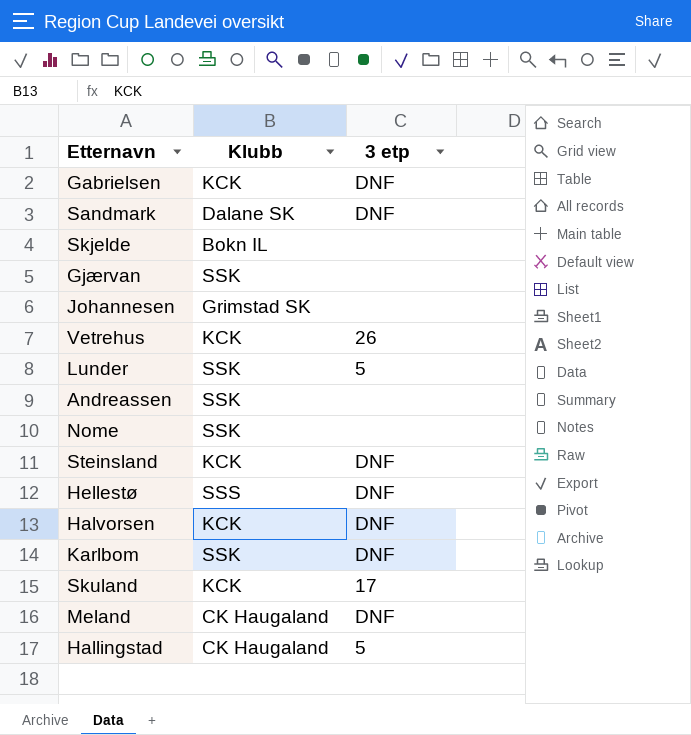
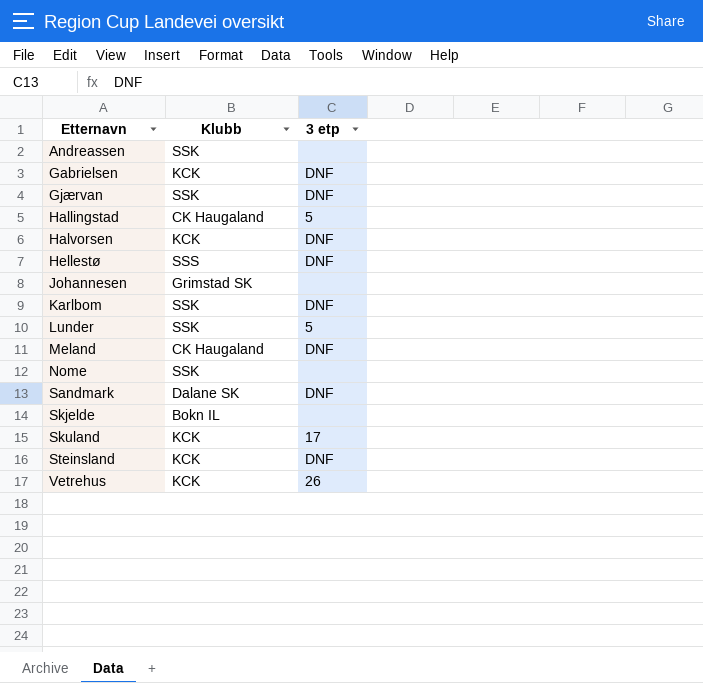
row order: none -> Etternavn ascending
Gjærvan | 3 etp: none -> DNF

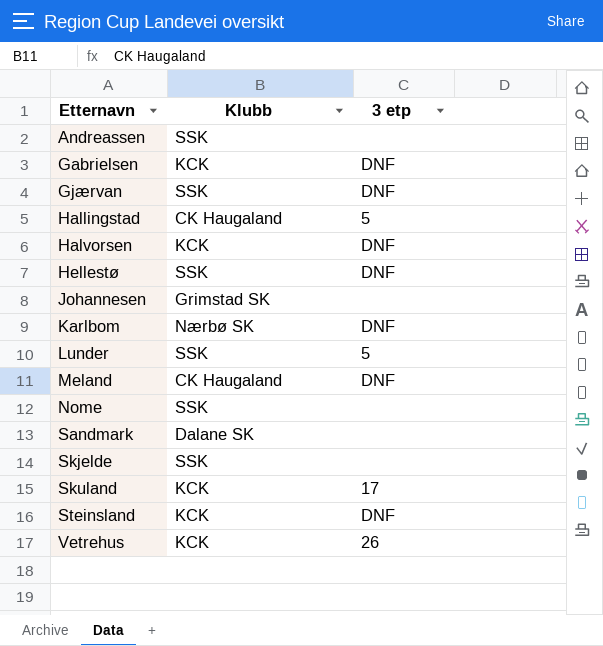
Hellestø | Klubb: SSS -> SSK
Karlbom | Klubb: SSK -> Nærbø SK
Sandmark | 3 etp: DNF -> none
Skjelde | Klubb: Bokn IL -> SSK

